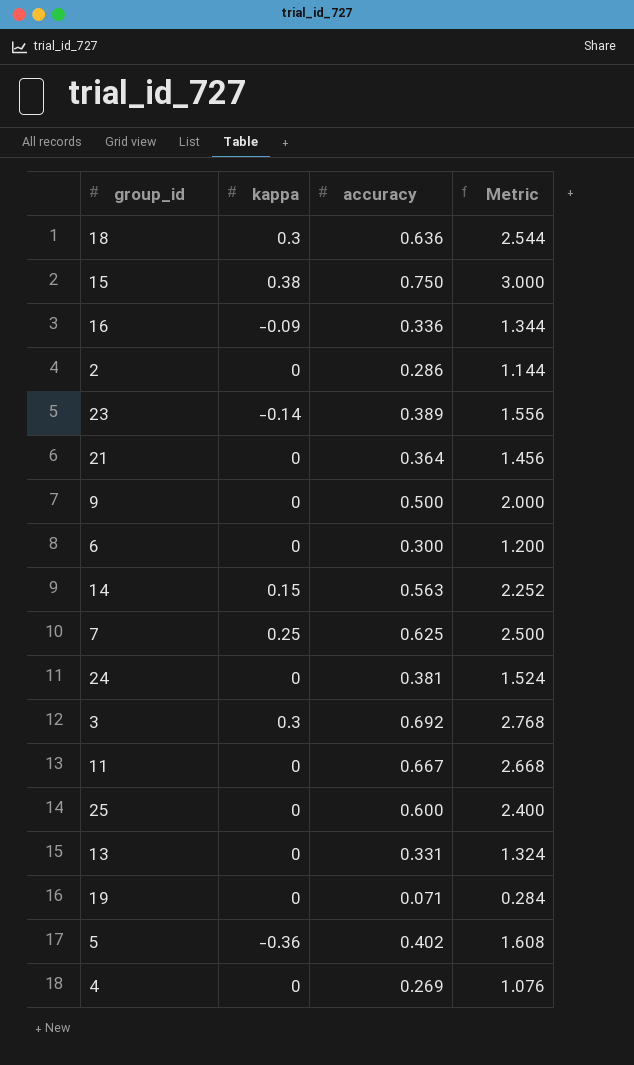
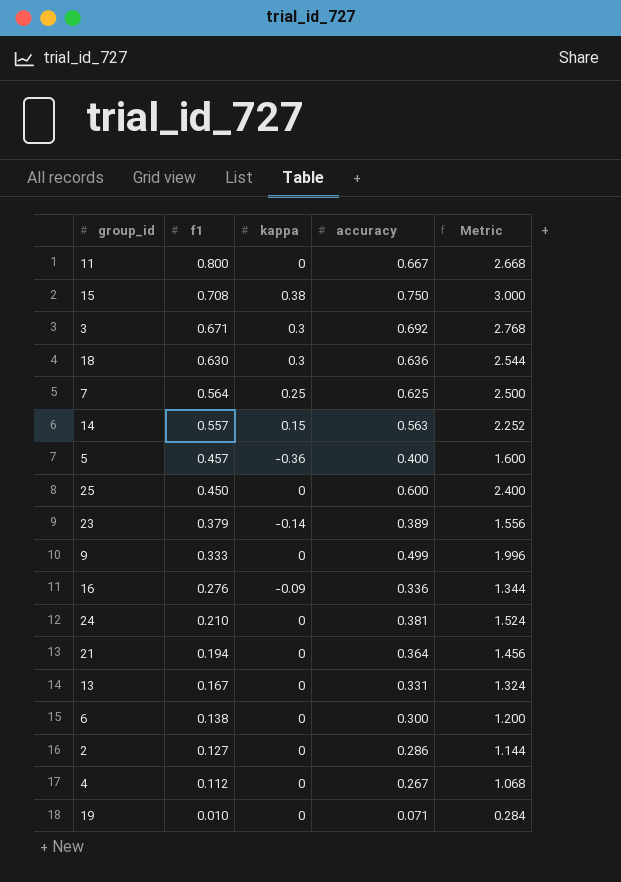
row order: none -> f1 descending
column f1 | position: none -> 2
5 | accuracy: 0.402 -> 0.400
5 | Metric: 1.608 -> 1.600
9 | accuracy: 0.500 -> 0.499
9 | Metric: 2.000 -> 1.996
4 | accuracy: 0.269 -> 0.267
4 | Metric: 1.076 -> 1.068

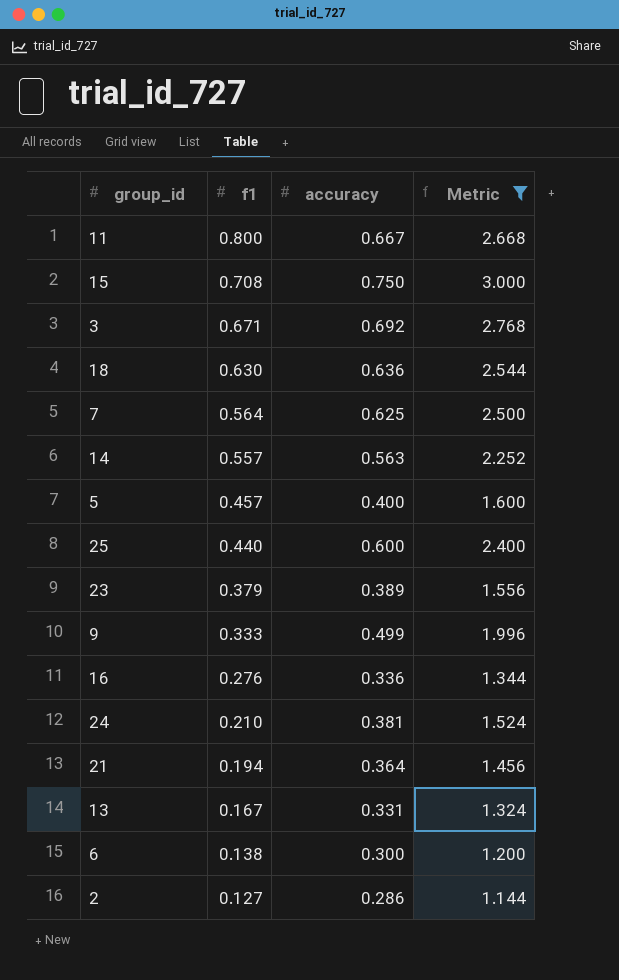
filter: none -> Metric >= 1.144
column kappa | position: 3 -> none
25 | f1: 0.450 -> 0.440

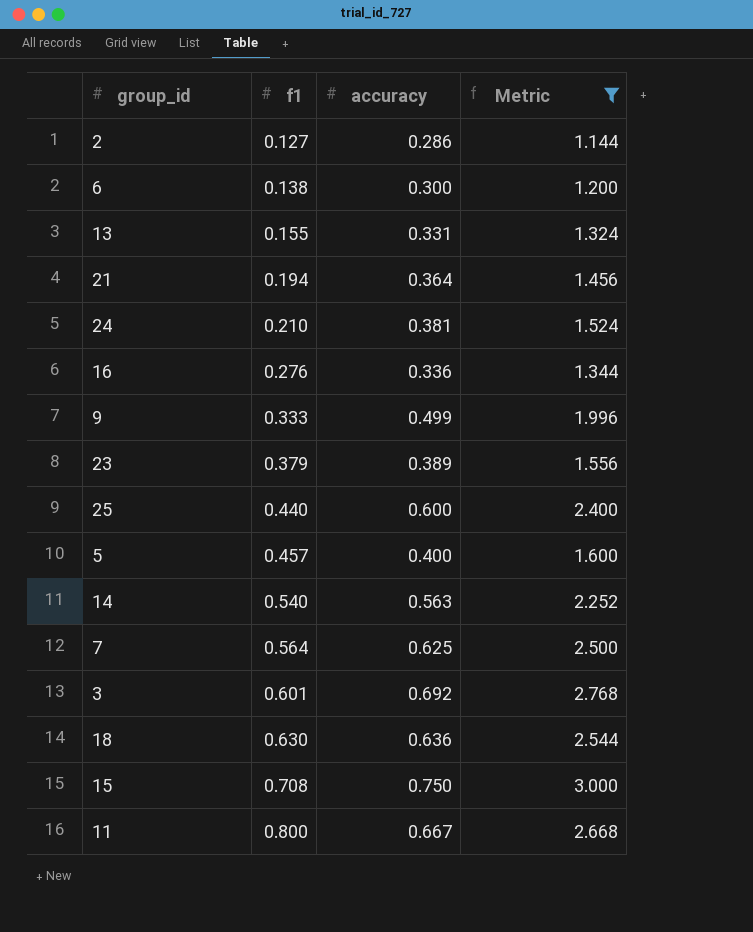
row order: f1 descending -> f1 ascending
13 | f1: 0.167 -> 0.155
14 | f1: 0.557 -> 0.540
3 | f1: 0.671 -> 0.601

